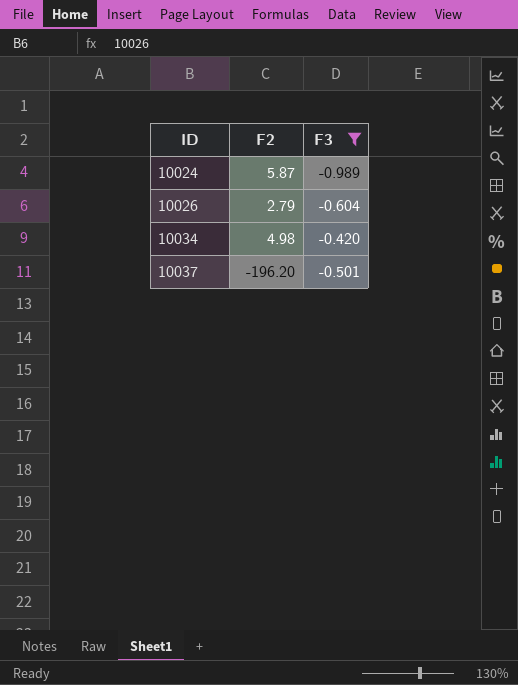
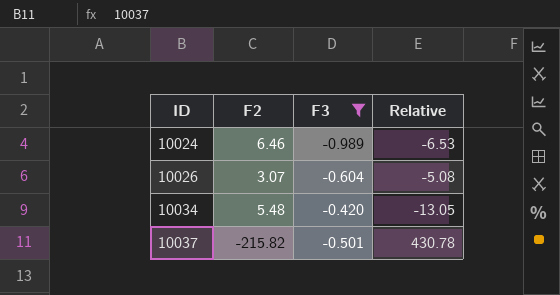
column Relative | formula: none -> [F2] / [F3]
10024 | F2: 5.87 -> 6.46
10026 | F2: 2.79 -> 3.07
10034 | F2: 4.98 -> 5.48
10037 | F2: -196.20 -> -215.82

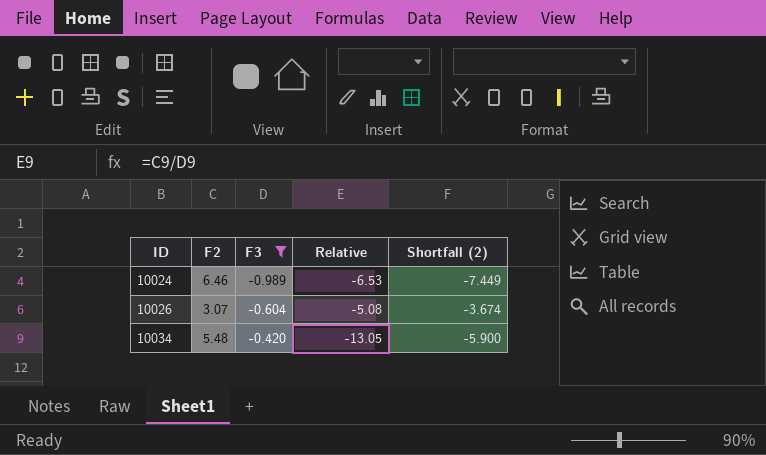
column Shortfall (2) | formula: none -> [F3] - [F2]
row 10037: -215.82 | -0.501 | 430.78 -> none

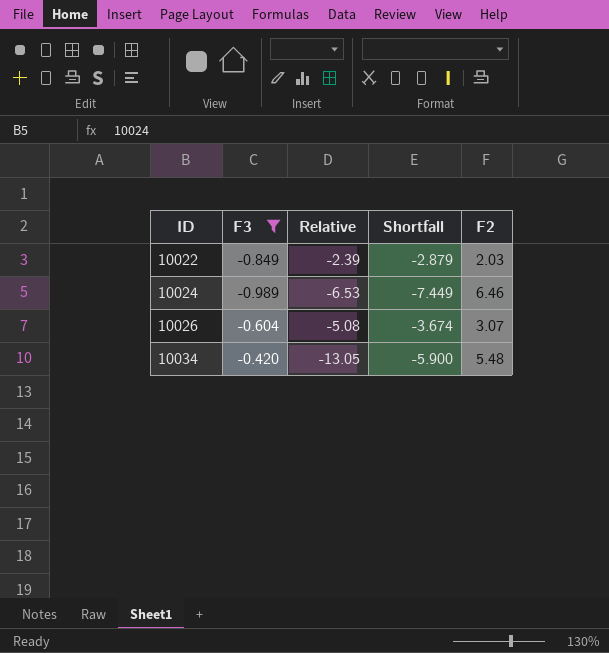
column name: Shortfall (2) -> Shortfall
column F2 | position: 2 -> 5
row 10022: none -> -0.849 | -2.39 | -2.879 | 2.03

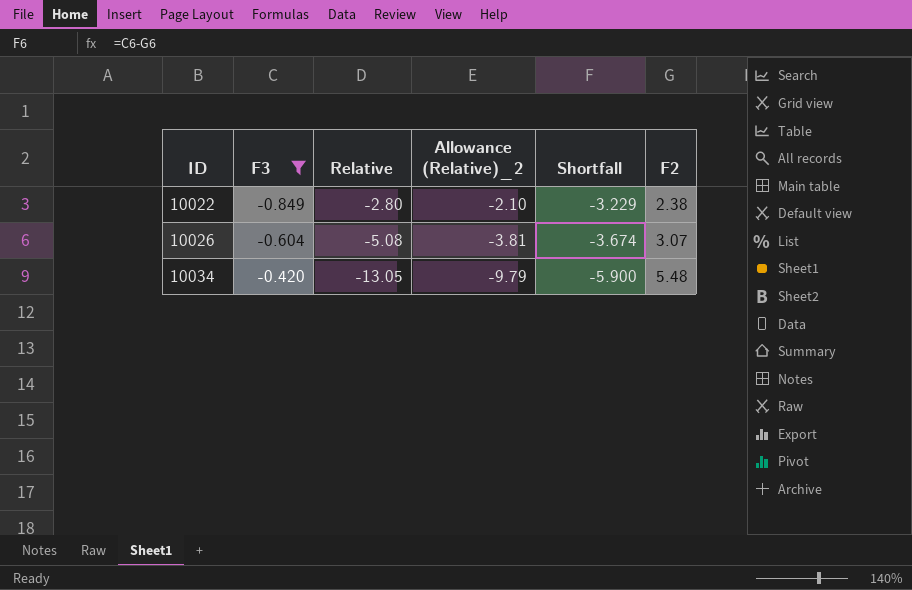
column Allowance (Relative)_2 | formula: none -> [Relative] * 0.75
row 10024: -0.989 | -6.53 | -7.449 | 6.46 -> none
10022 | Relative: -2.39 -> -2.80
10022 | Shortfall: -2.879 -> -3.229
10022 | F2: 2.03 -> 2.38

